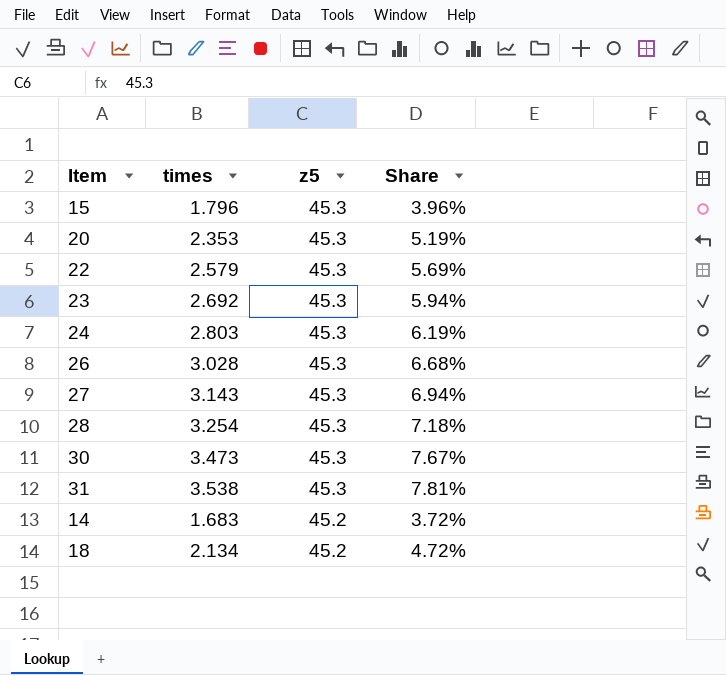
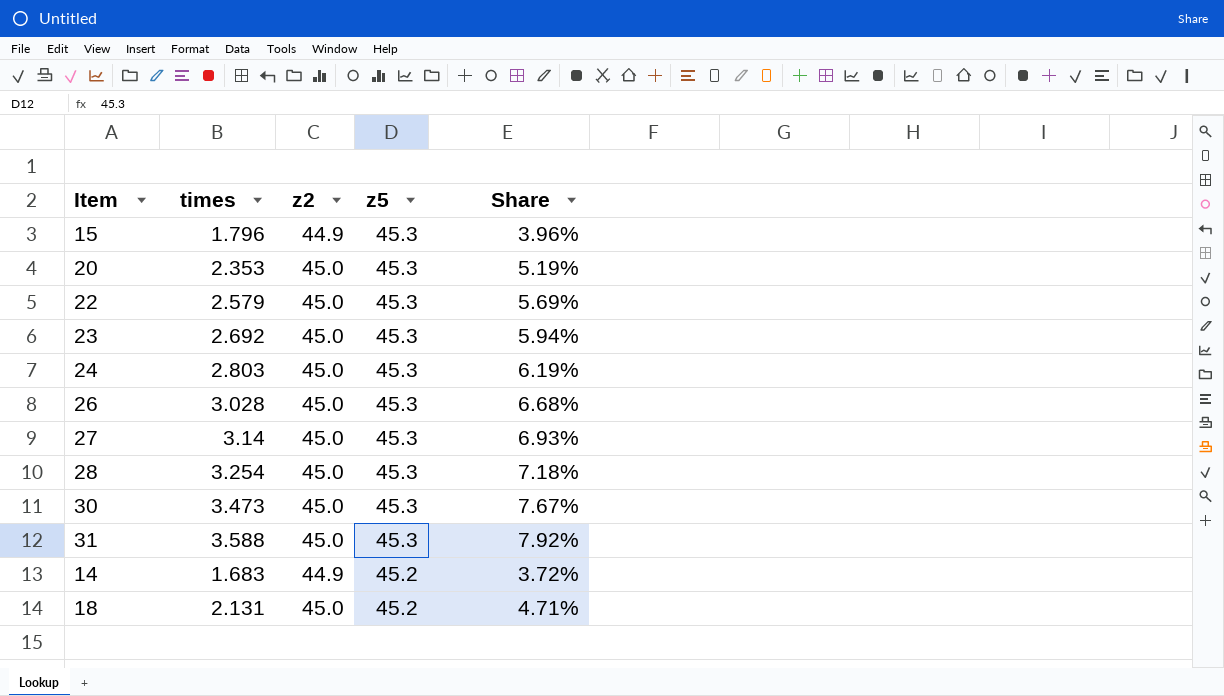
column z2 | position: none -> 3
27 | times: 3.143 -> 3.14
27 | Share: 6.94% -> 6.93%
31 | times: 3.538 -> 3.588
31 | Share: 7.81% -> 7.92%
18 | times: 2.134 -> 2.131
18 | Share: 4.72% -> 4.71%

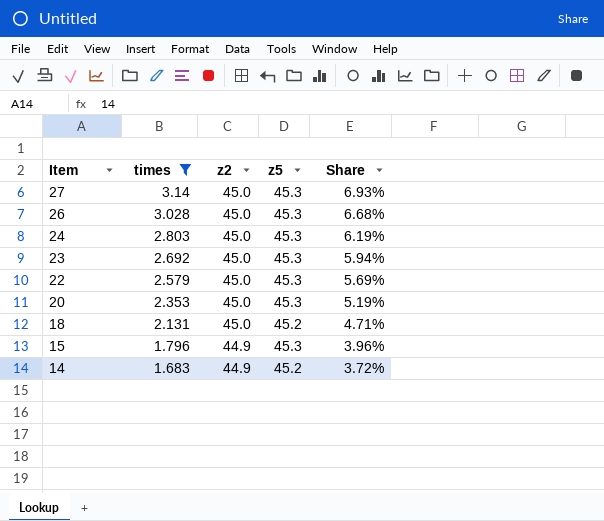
filter: none -> times <= 3.14
row order: z5 descending -> Item descending

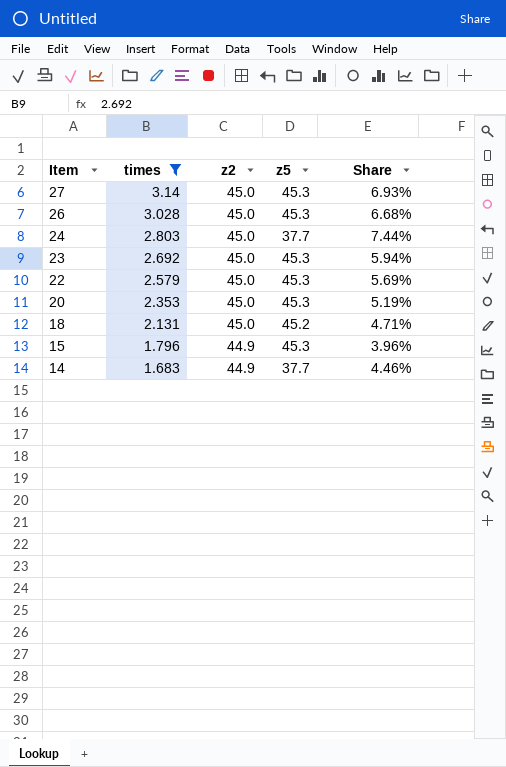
24 | z5: 45.3 -> 37.7
24 | Share: 6.19% -> 7.44%
14 | z5: 45.2 -> 37.7
14 | Share: 3.72% -> 4.46%

